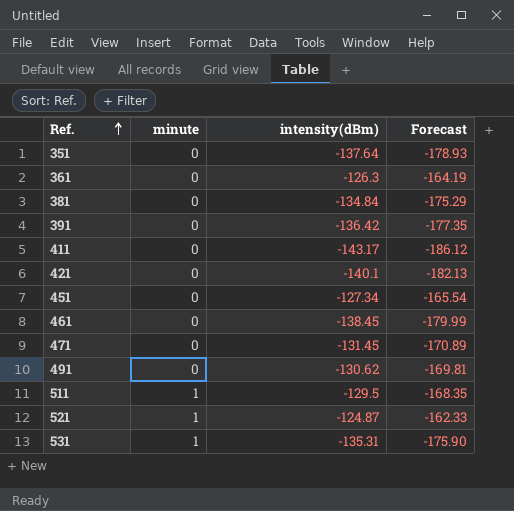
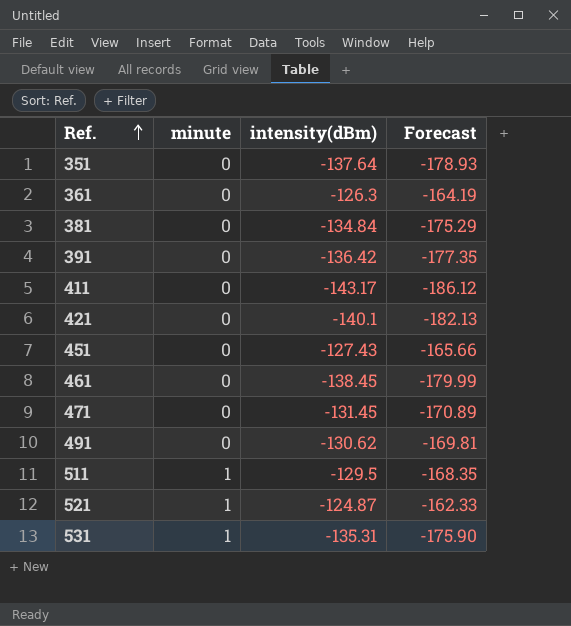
451 | intensity(dBm): -127.34 -> -127.43
451 | Forecast: -165.54 -> -165.66

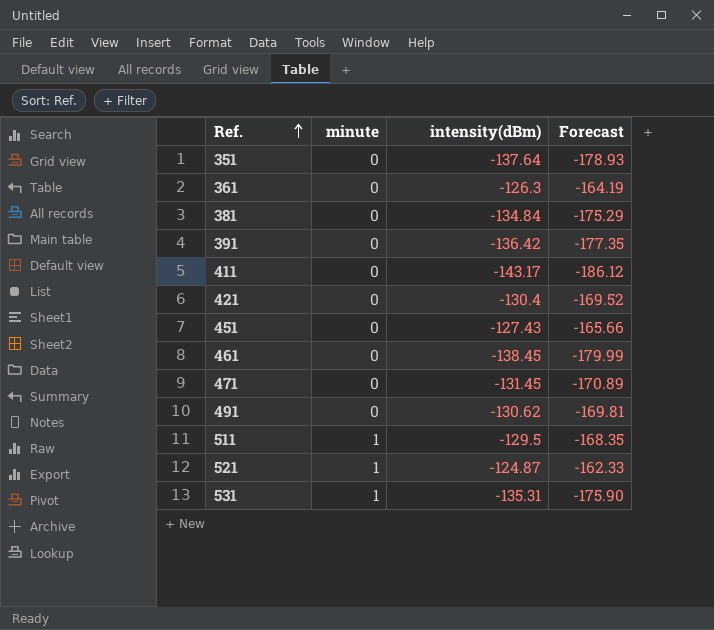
421 | intensity(dBm): -140.1 -> -130.4
421 | Forecast: -182.13 -> -169.52

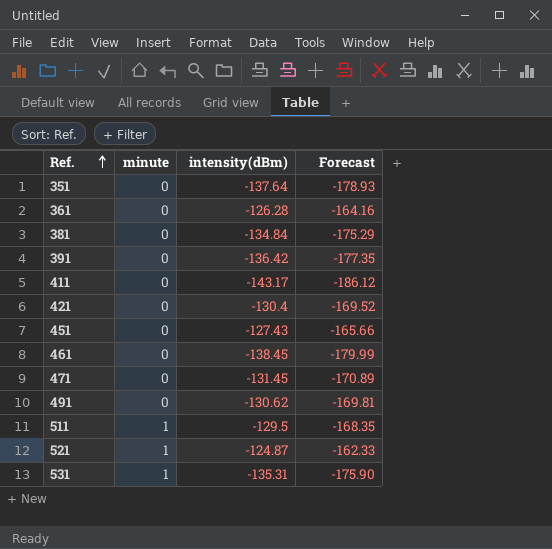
361 | intensity(dBm): -126.3 -> -126.28
361 | Forecast: -164.19 -> -164.16

